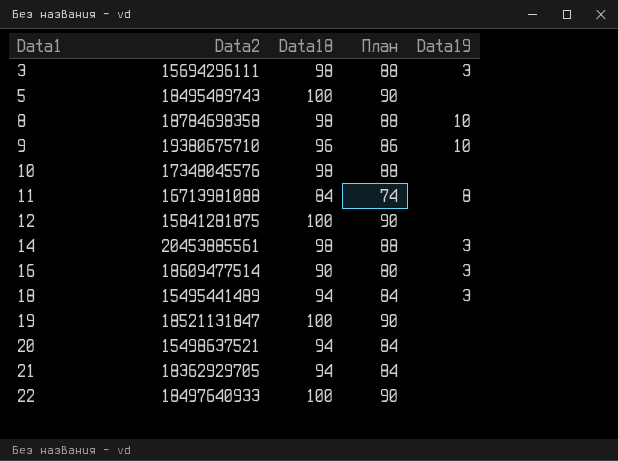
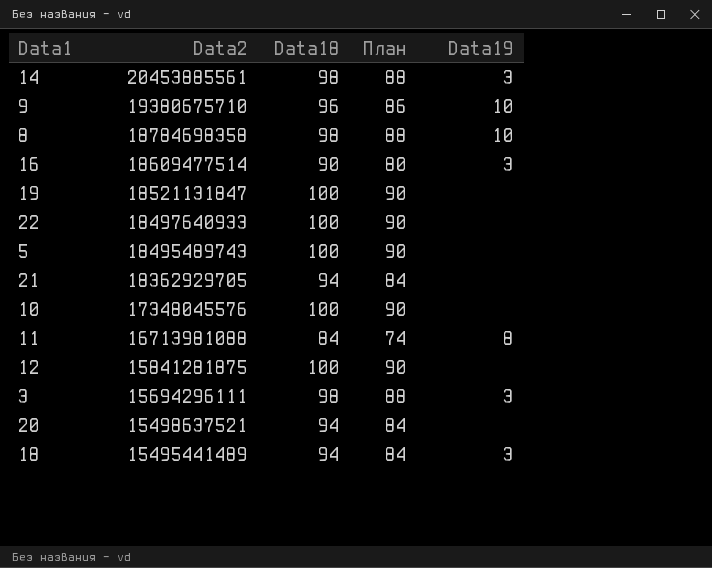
row order: Data1 ascending -> Data2 descending
10 | Data18: 98 -> 100
10 | План: 88 -> 90

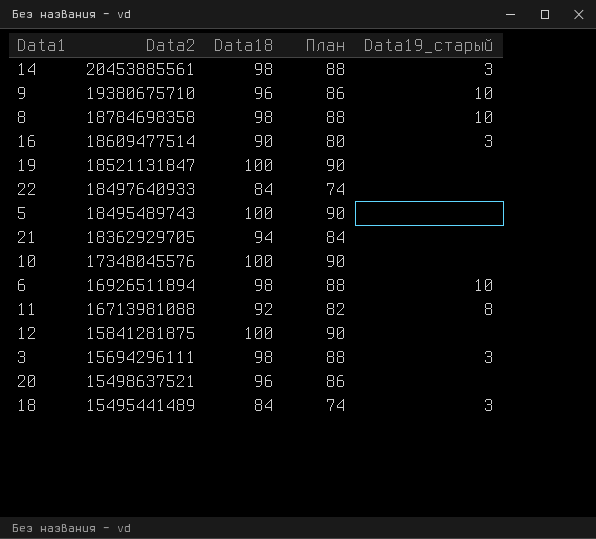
column name: Data19 -> Data19_старый
22 | Data18: 100 -> 84
22 | План: 90 -> 74
row 6: none -> 16926511894 | 98 | 88 | 10
11 | Data18: 84 -> 92
11 | План: 74 -> 82
20 | Data18: 94 -> 96
20 | План: 84 -> 86
18 | Data18: 94 -> 84
18 | План: 84 -> 74

